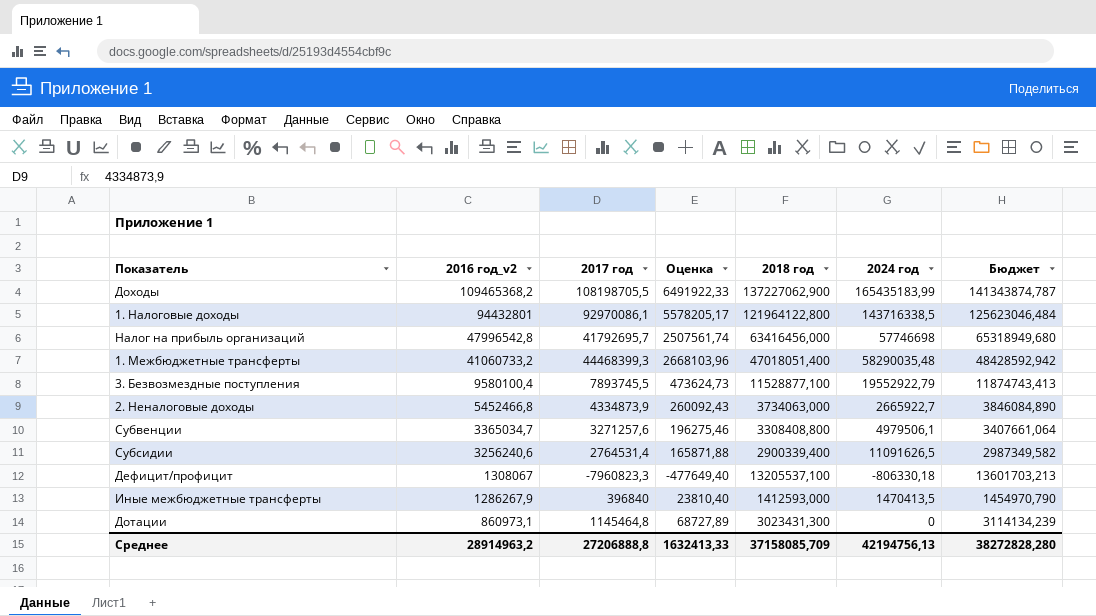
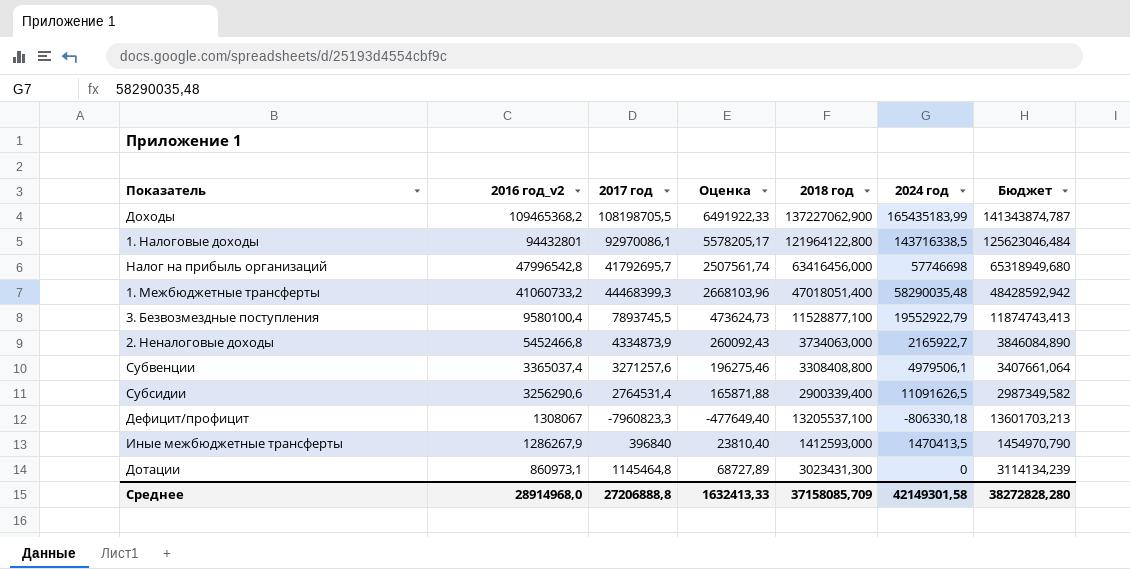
2. Неналоговые доходы | 2024 год: 2665922,7 -> 2165922,7
Субвенции | 2016 год_v2: 3365034,7 -> 3365037,4
Субсидии | 2016 год_v2: 3256240,6 -> 3256290,6
Среднее | 2016 год_v2: 28914963,2 -> 28914968,0
Среднее | 2024 год: 42194756,13 -> 42149301,58

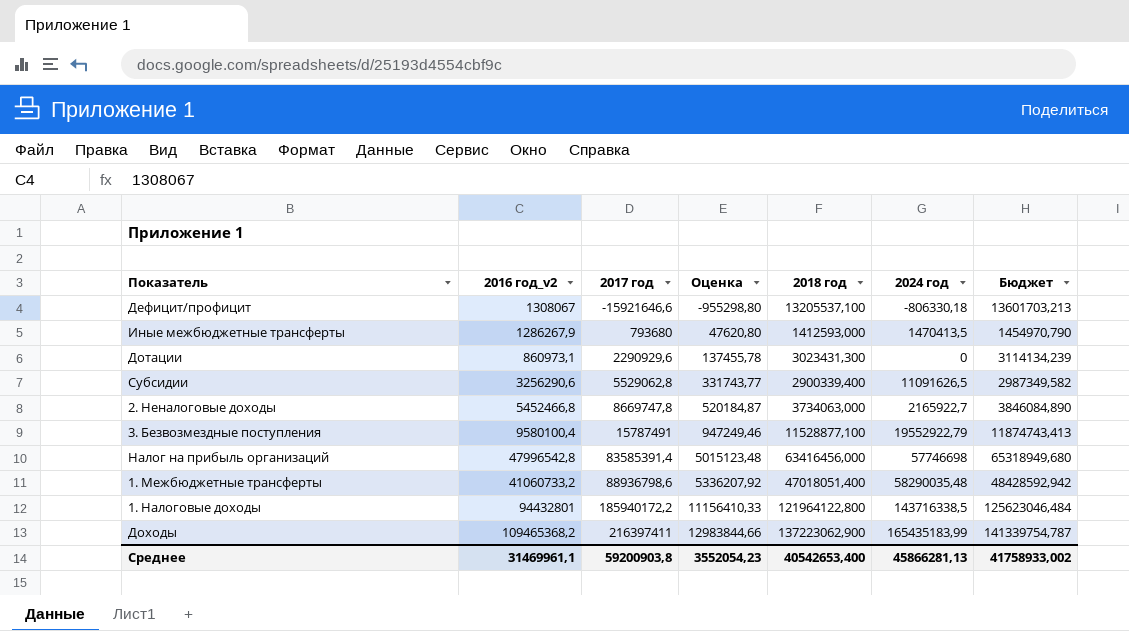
row order: 2016 год_v2 descending -> 2017 год ascending
row Субвенции: 3365037,4 | 3271257,6 | 196275,46 | 3308408,800 | 4979506,1 | 3407661,064 -> none
Дефицит/профицит | 2017 год: -7960823,3 -> -15921646,6
Дефицит/профицит | Оценка: -477649,40 -> -955298,80
Иные межбюджетные трансферты | 2017 год: 396840 -> 793680
Иные межбюджетные трансферты | Оценка: 23810,40 -> 47620,80
Дотации | 2017 год: 1145464,8 -> 2290929,6
Дотации | Оценка: 68727,89 -> 137455,78
Субсидии | 2017 год: 2764531,4 -> 5529062,8
Субсидии | Оценка: 165871,88 -> 331743,77
2. Неналоговые доходы | 2017 год: 4334873,9 -> 8669747,8
2. Неналоговые доходы | Оценка: 260092,43 -> 520184,87
3. Безвозмездные поступления | 2017 год: 7893745,5 -> 15787491
3. Безвозмездные поступления | Оценка: 473624,73 -> 947249,46
Налог на прибыль организаций | 2017 год: 41792695,7 -> 83585391,4
Налог на прибыль организаций | Оценка: 2507561,74 -> 5015123,48
1. Межбюджетные трансферты | 2017 год: 44468399,3 -> 88936798,6
1. Межбюджетные трансферты | Оценка: 2668103,96 -> 5336207,92
1. Налоговые доходы | 2017 год: 92970086,1 -> 185940172,2
1. Налоговые доходы | Оценка: 5578205,17 -> 11156410,33
Доходы | 2017 год: 108198705,5 -> 216397411
Доходы | Оценка: 6491922,33 -> 12983844,66
Доходы | 2018 год: 137227062,900 -> 137223062,900
Доходы | Бюджет: 141343874,787 -> 141339754,787
Среднее | 2016 год_v2: 28914968,0 -> 31469961,1
Среднее | 2017 год: 27206888,8 -> 59200903,8
Среднее | Оценка: 1632413,33 -> 3552054,23
Среднее | 2018 год: 37158085,709 -> 40542653,400
Среднее | 2024 год: 42149301,58 -> 45866281,13
Среднее | Бюджет: 38272828,280 -> 41758933,002

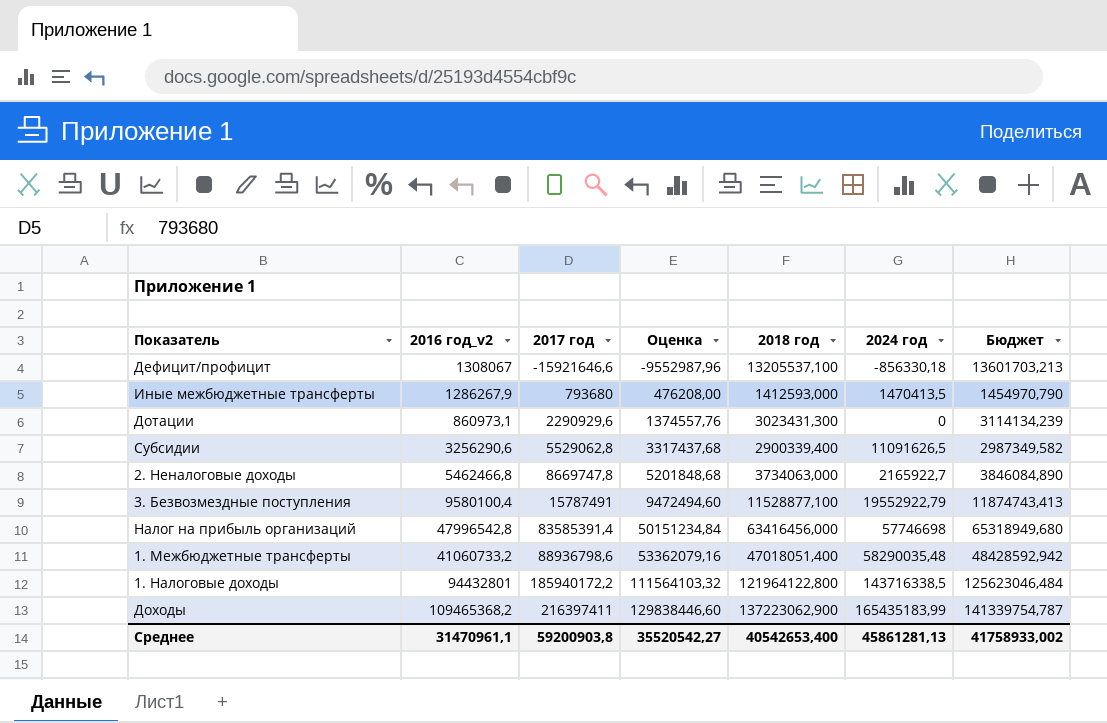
column Оценка | formula: [2017 год] * 0,06 -> [2017 год] * 0,6
Дефицит/профицит | 2024 год: -806330,18 -> -856330,18
2. Неналоговые доходы | 2016 год_v2: 5452466,8 -> 5462466,8
Среднее | 2016 год_v2: 31469961,1 -> 31470961,1
Среднее | Оценка: 3552054,23 -> 35520542,27
Среднее | 2024 год: 45866281,13 -> 45861281,13

